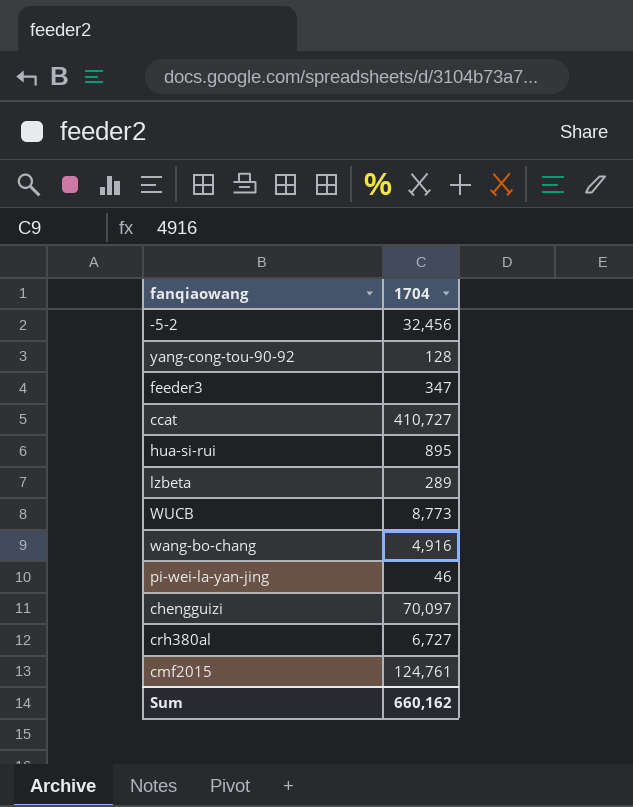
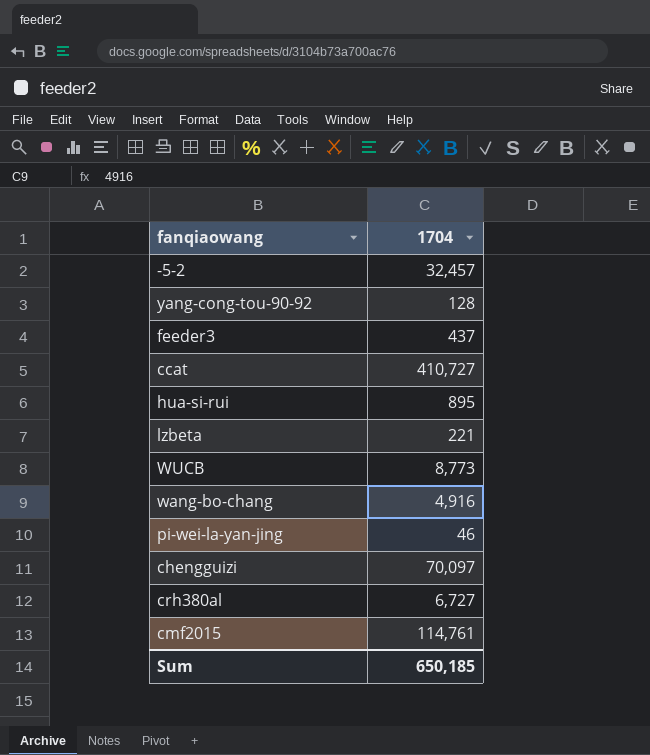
-5-2 | 1704: 32,456 -> 32,457
feeder3 | 1704: 347 -> 437
lzbeta | 1704: 289 -> 221
cmf2015 | 1704: 124,761 -> 114,761
Sum | 1704: 660,162 -> 650,185

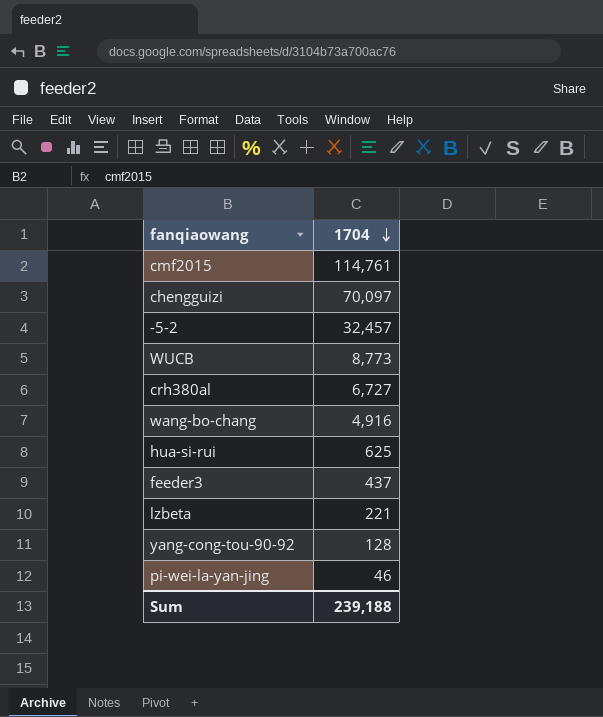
row order: none -> 1704 descending
row ccat: 410,727 -> none
hua-si-rui | 1704: 895 -> 625
Sum | 1704: 650,185 -> 239,188

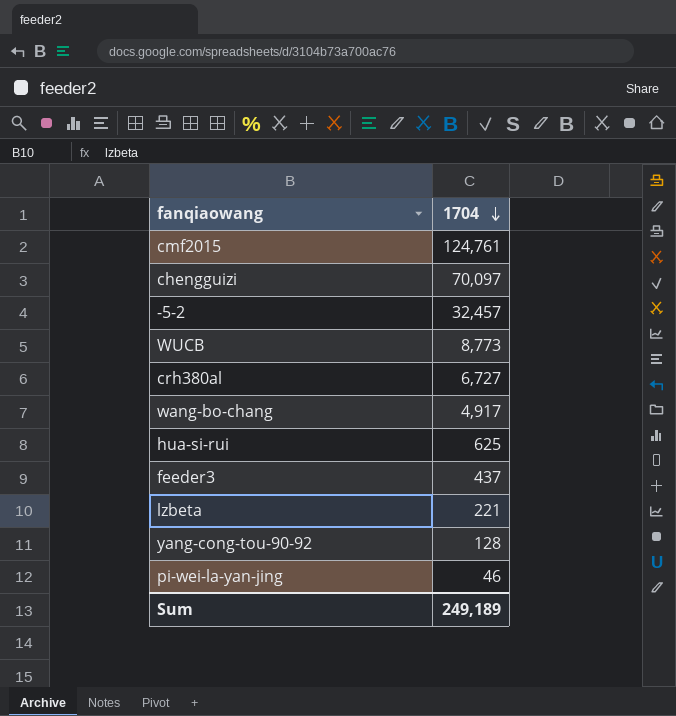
cmf2015 | 1704: 114,761 -> 124,761
wang-bo-chang | 1704: 4,916 -> 4,917
Sum | 1704: 239,188 -> 249,189

